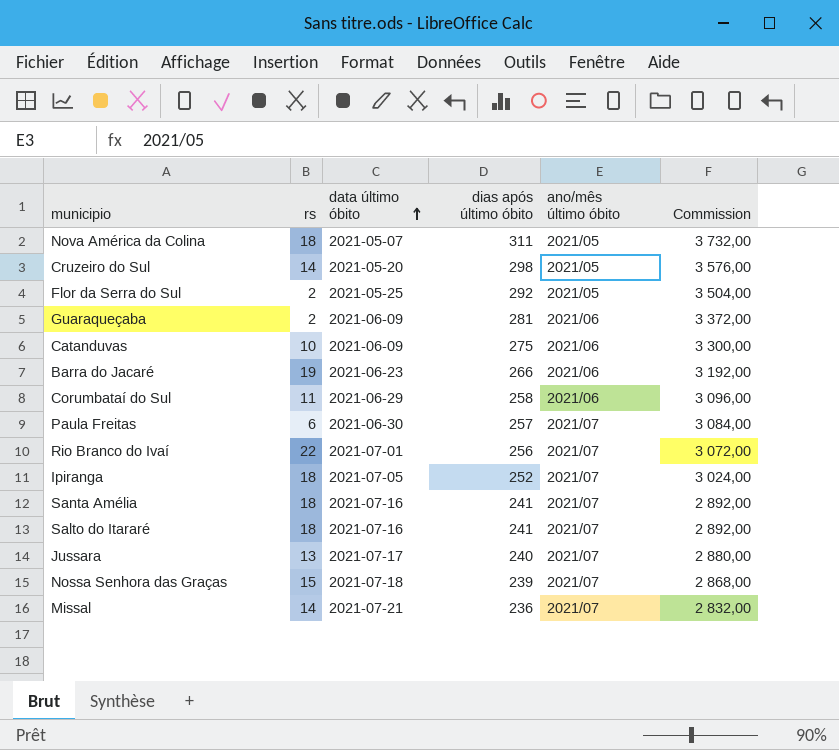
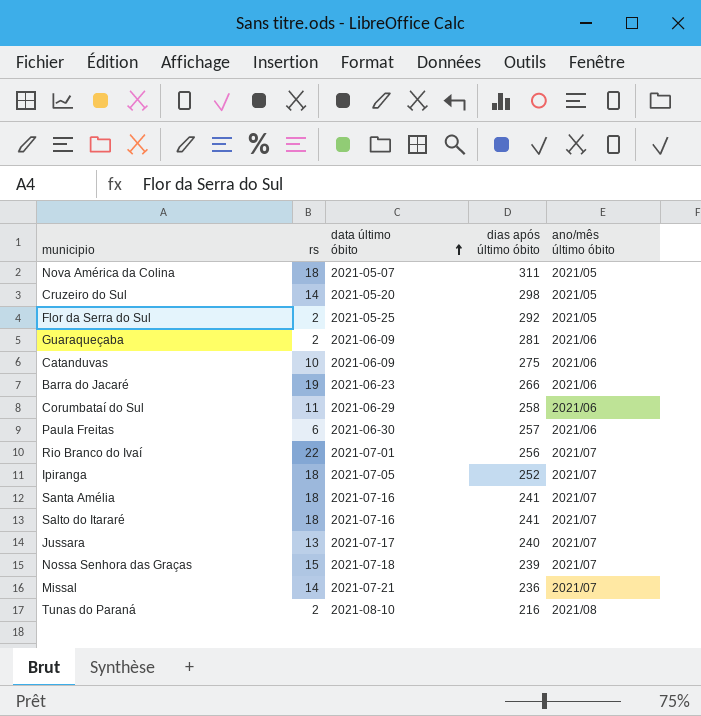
column Commission | formula: [dias após último óbito] * 12 -> none
Paula Freitas | ano/mês último óbito: 2021/07 -> 2021/06
row Tunas do Paraná: none -> 2 | 2021-08-10 | 216 | 2021/08

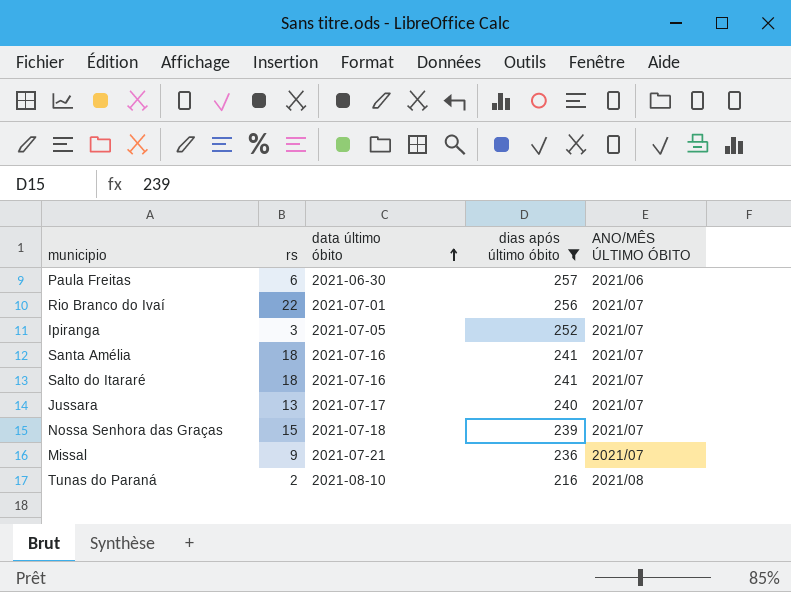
filter: none -> dias após último óbito <= 257
column name: ano/mês último óbito -> ANO/MÊS ÚLTIMO ÓBITO
Ipiranga | rs: 18 -> 3
Missal | rs: 14 -> 9

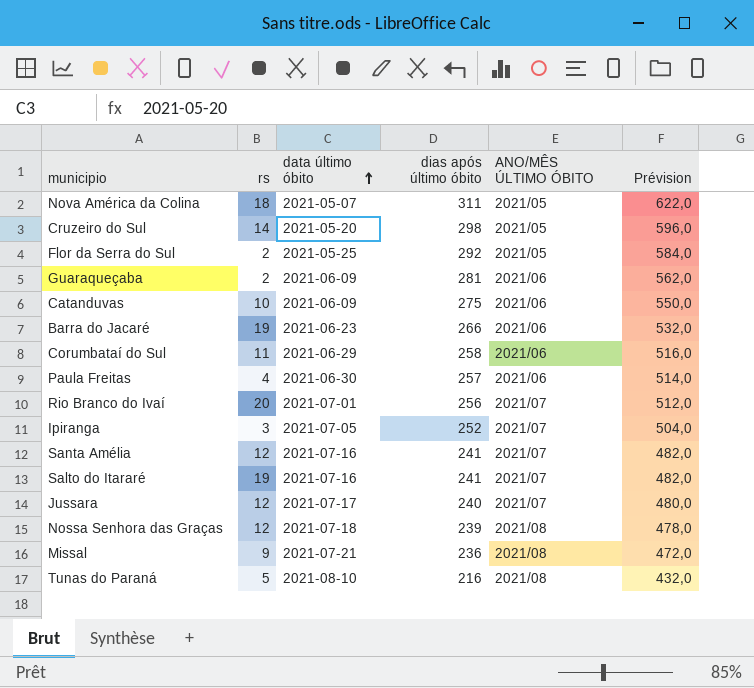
filter: dias após último óbito <= 257 -> none
column Prévision | formula: none -> [dias após último óbito] * 2
Paula Freitas | rs: 6 -> 4
Rio Branco do Ivaí | rs: 22 -> 20
Santa Amélia | rs: 18 -> 12
Salto do Itararé | rs: 18 -> 19
Jussara | rs: 13 -> 12
Nossa Senhora das Graças | rs: 15 -> 12
Nossa Senhora das Graças | ANO/MÊS ÚLTIMO ÓBITO: 2021/07 -> 2021/08
Missal | ANO/MÊS ÚLTIMO ÓBITO: 2021/07 -> 2021/08
Tunas do Paraná | rs: 2 -> 5

